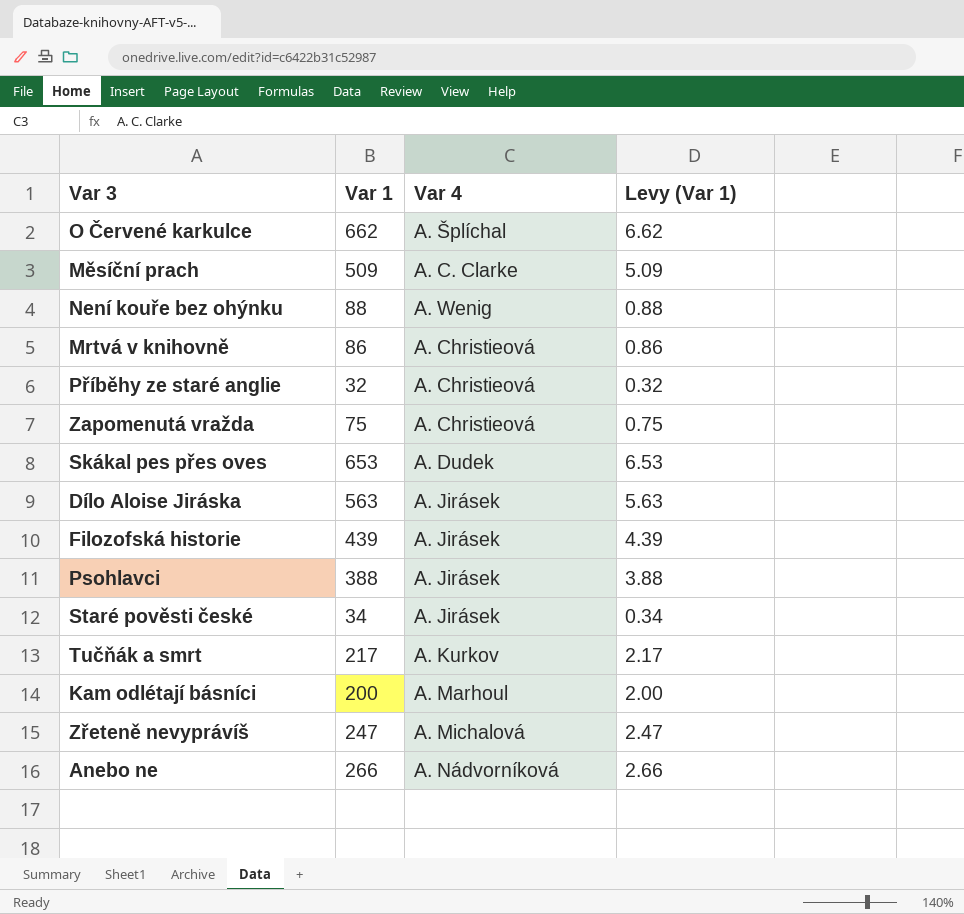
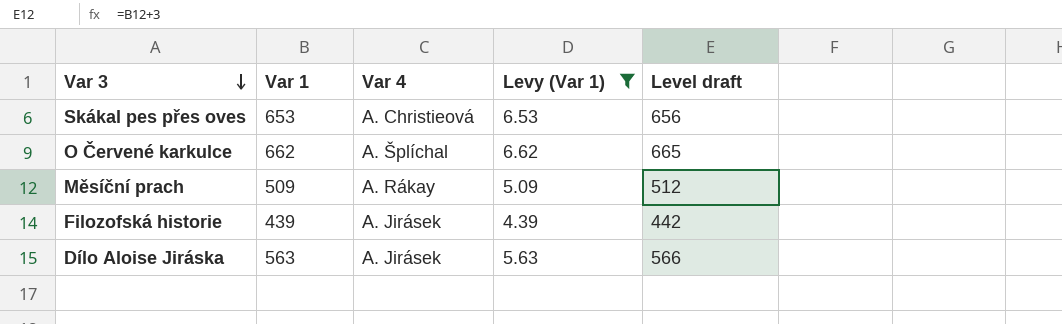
filter: none -> Levy (Var 1) >= 4.39
row order: none -> Var 3 descending
column Level draft | formula: none -> [Var 1] + 3
Skákal pes přes oves | Var 4: A. Dudek -> A. Christieová
Měsíční prach | Var 4: A. C. Clarke -> A. Rákay

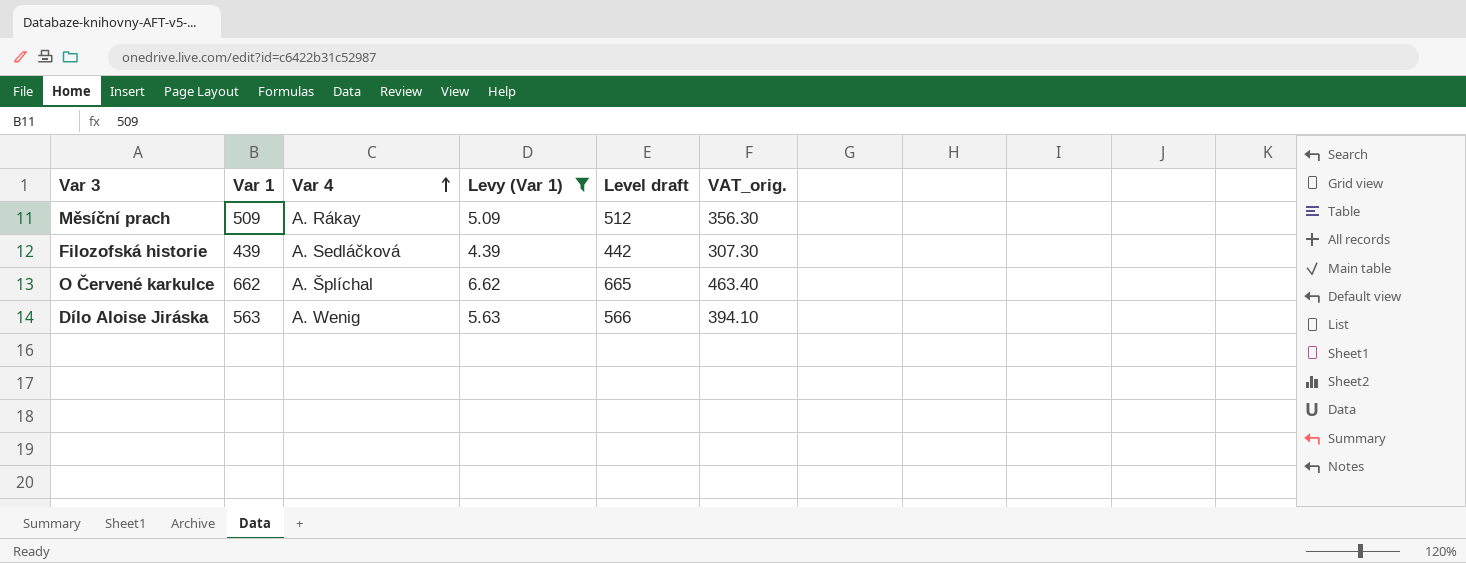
row order: Var 3 descending -> Var 4 ascending
column VAT_orig. | formula: none -> [Var 1] * 0.7
row Skákal pes přes oves: 653 | A. Christieová | 6.53 | 656 -> none
Filozofská historie | Var 4: A. Jirásek -> A. Sedláčková
Dílo Aloise Jiráska | Var 4: A. Jirásek -> A. Wenig

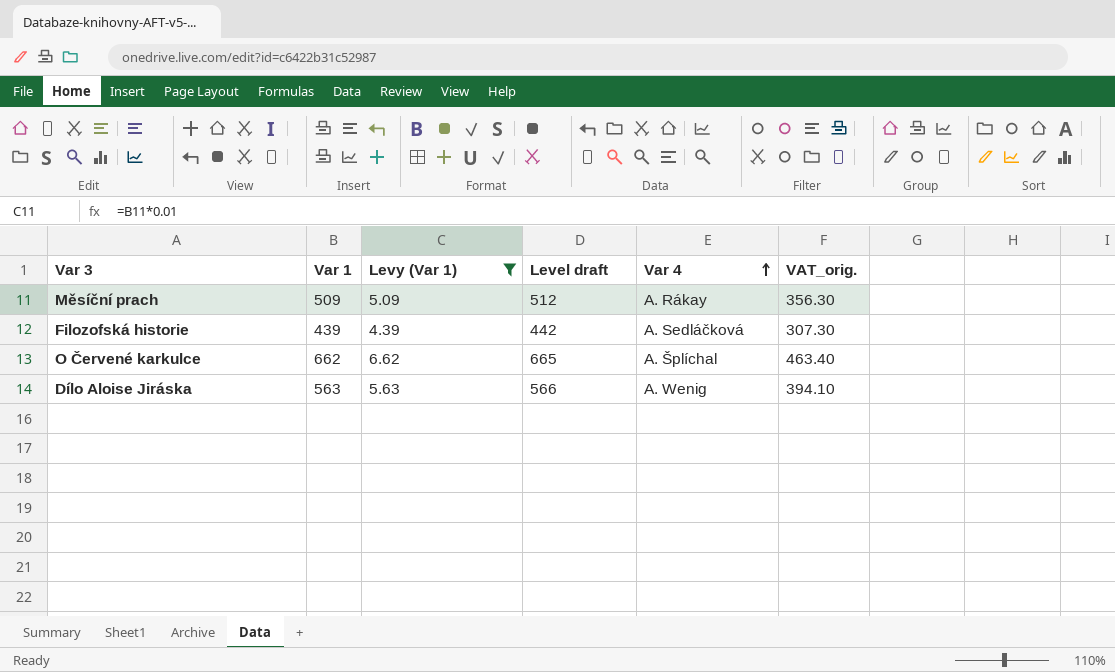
column Var 4 | position: 3 -> 5

